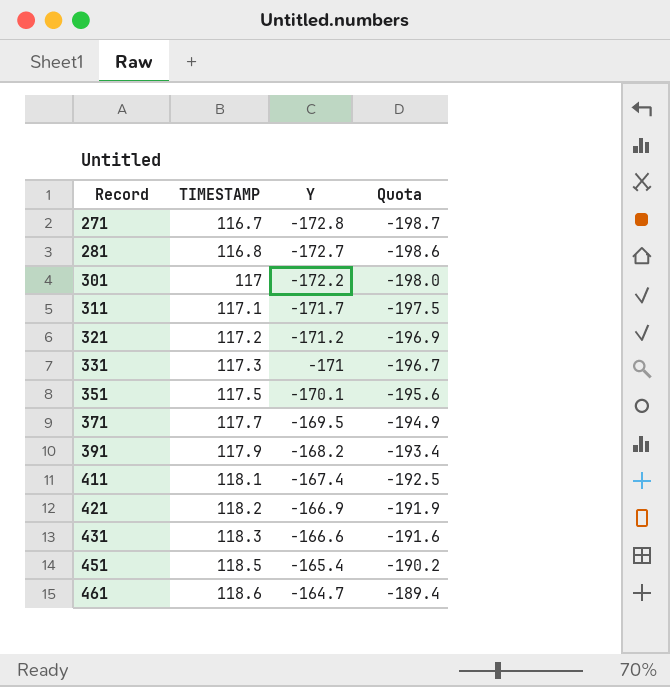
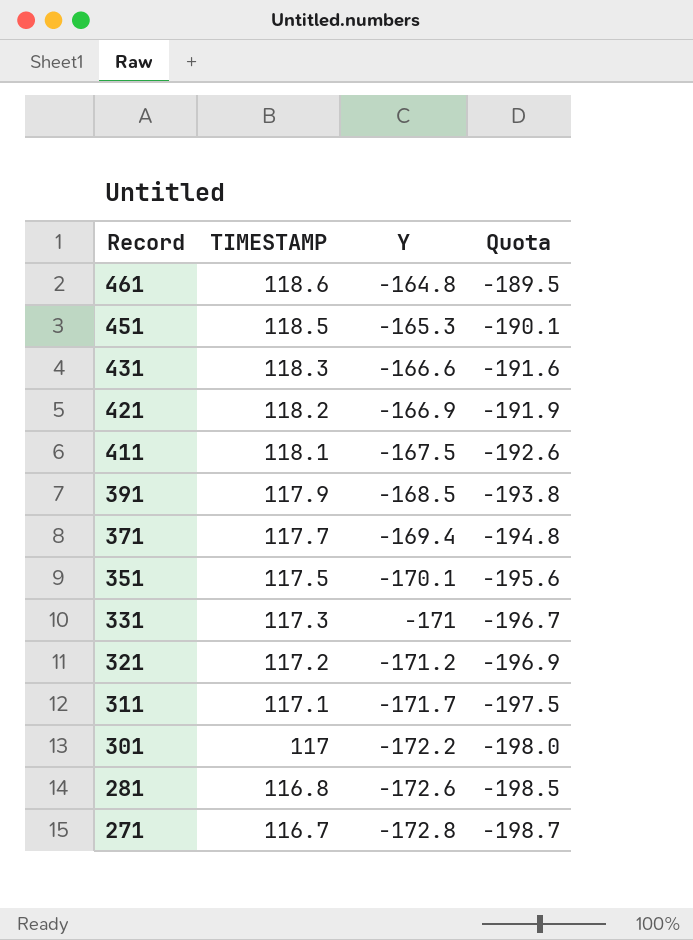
row order: Record ascending -> Record descending
461 | Y: -164.7 -> -164.8
461 | Quota: -189.4 -> -189.5
451 | Y: -165.4 -> -165.3
451 | Quota: -190.2 -> -190.1
411 | Y: -167.4 -> -167.5
411 | Quota: -192.5 -> -192.6
391 | Y: -168.2 -> -168.5
391 | Quota: -193.4 -> -193.8
371 | Y: -169.5 -> -169.4
371 | Quota: -194.9 -> -194.8
281 | Y: -172.7 -> -172.6
281 | Quota: -198.6 -> -198.5

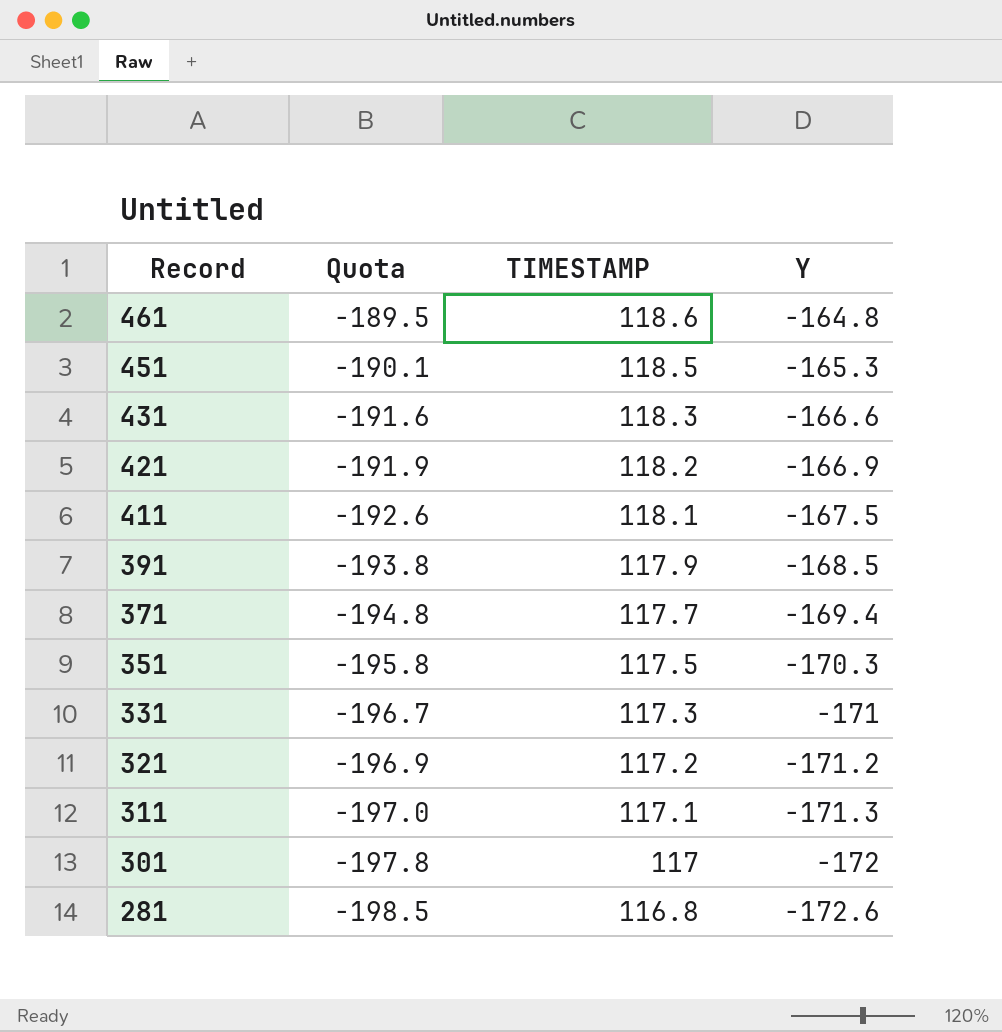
column Quota | position: 4 -> 2
row 271: 116.7 | -172.8 | -198.7 -> none
351 | Quota: -195.6 -> -195.8
351 | Y: -170.1 -> -170.3
311 | Quota: -197.5 -> -197.0
311 | Y: -171.7 -> -171.3
301 | Quota: -198.0 -> -197.8
301 | Y: -172.2 -> -172

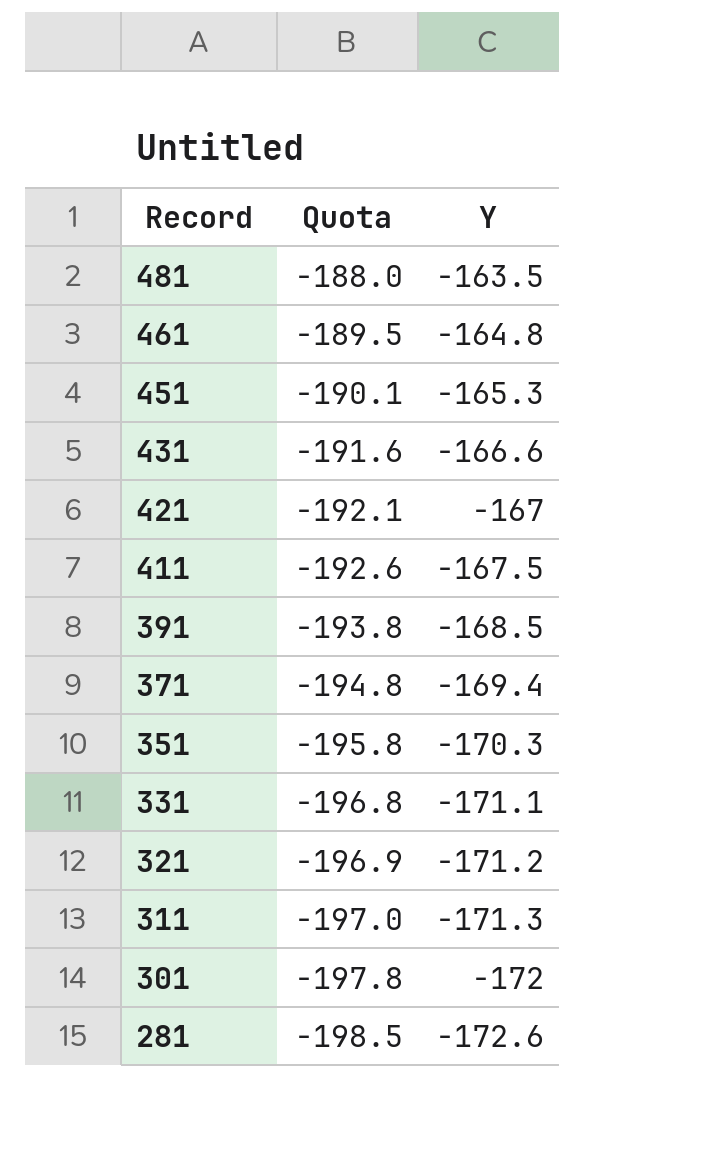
column TIMESTAMP | position: 3 -> none
row 481: none -> -188.0 | -163.5
421 | Quota: -191.9 -> -192.1
421 | Y: -166.9 -> -167
331 | Quota: -196.7 -> -196.8
331 | Y: -171 -> -171.1

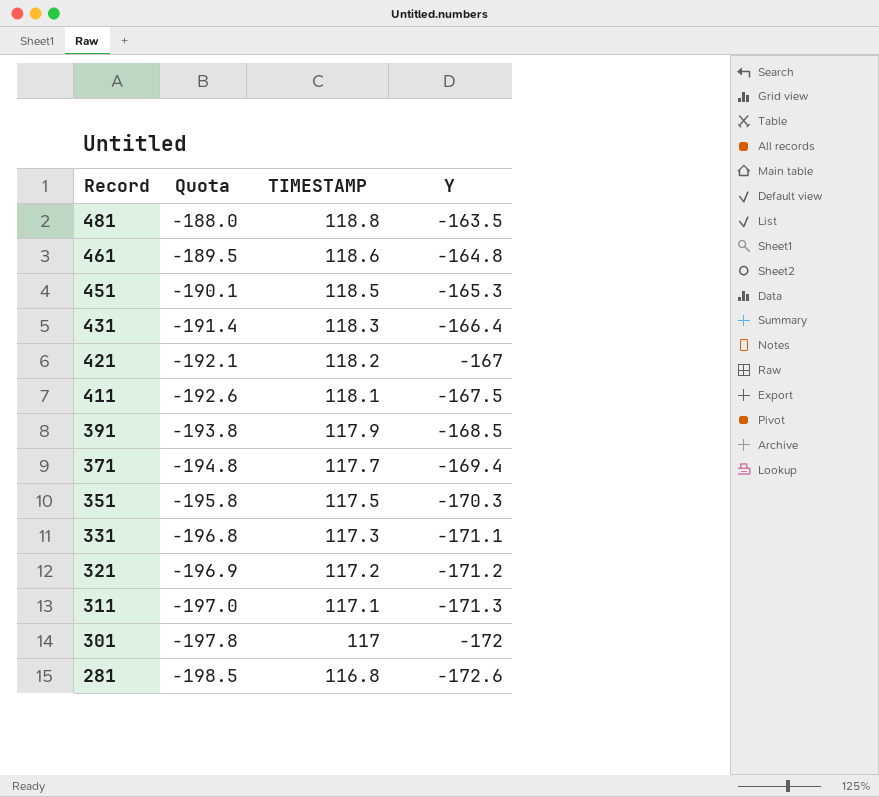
column TIMESTAMP | position: none -> 3
431 | Quota: -191.6 -> -191.4
431 | Y: -166.6 -> -166.4

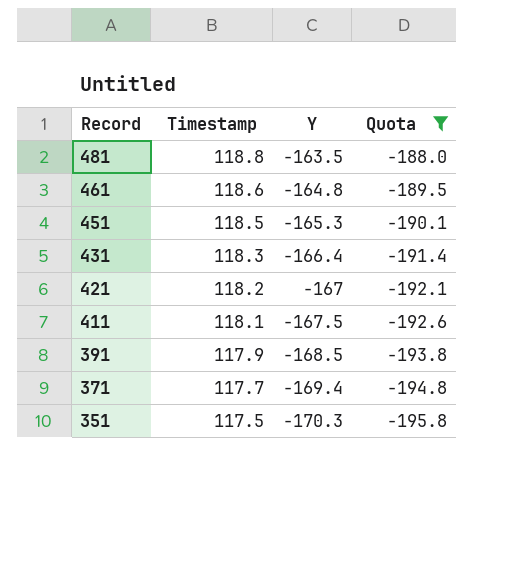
filter: none -> Quota >= -195.8
column name: TIMESTAMP -> Timestamp
column Quota | position: 2 -> 4

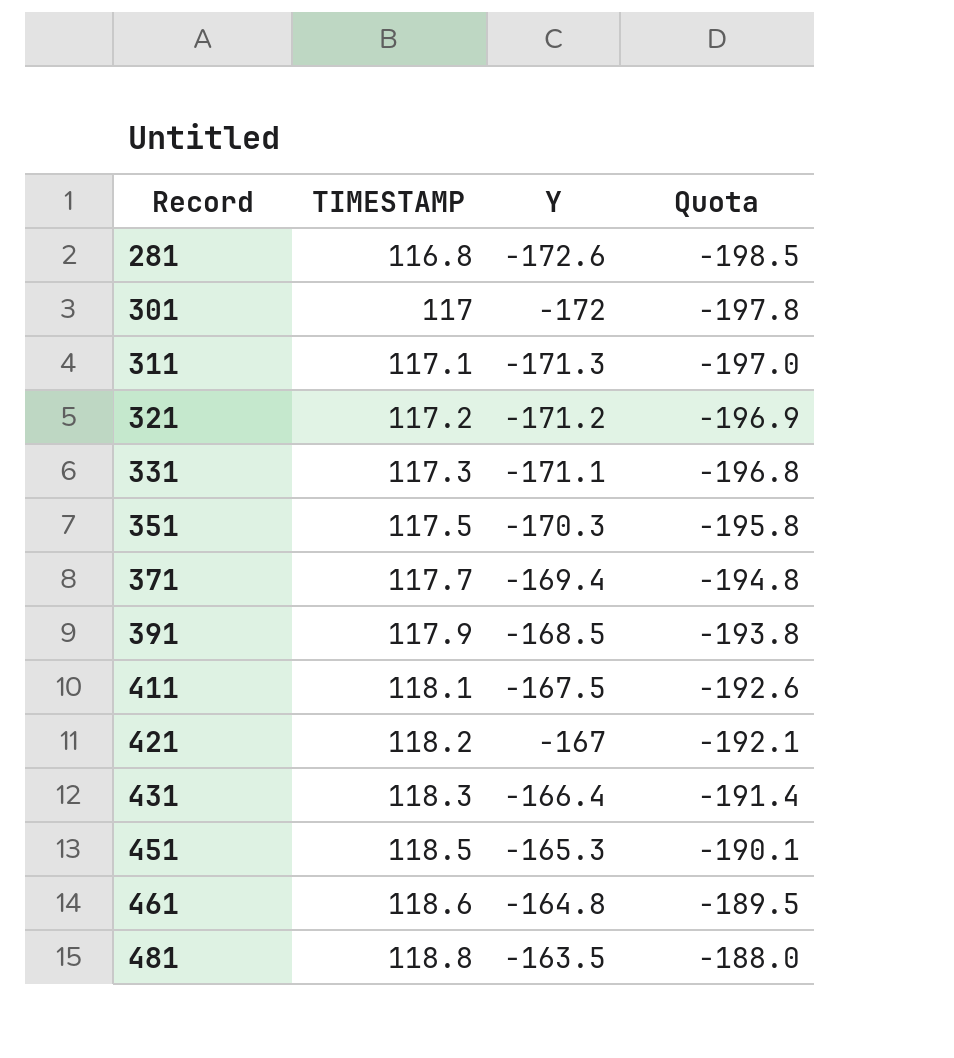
filter: Quota >= -195.8 -> none
row order: Record descending -> Record ascending
column name: Timestamp -> TIMESTAMP

